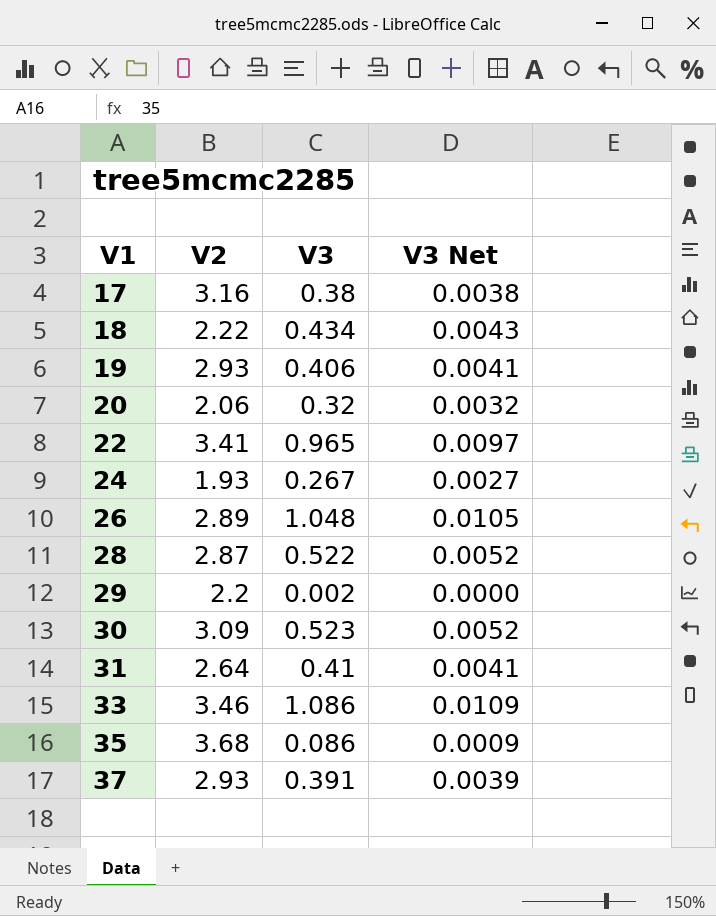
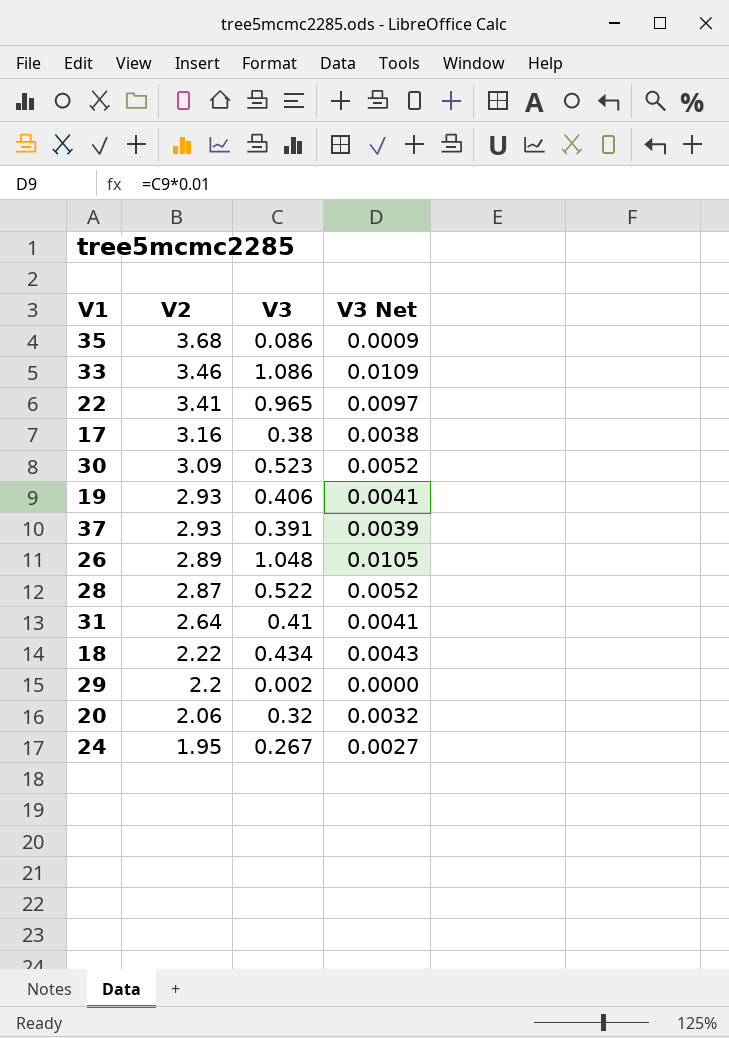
row order: V1 ascending -> V2 descending
24 | V2: 1.93 -> 1.95

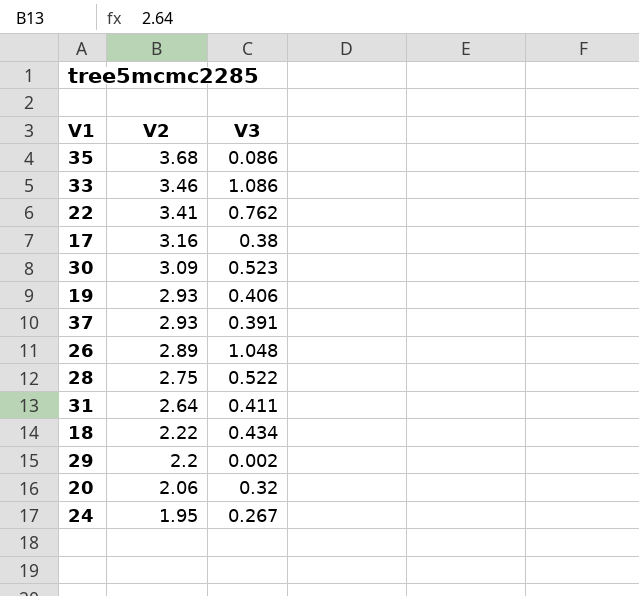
column V3 Net | formula: [V3] * 0.01 -> none
22 | V3: 0.965 -> 0.762
28 | V2: 2.87 -> 2.75
31 | V3: 0.41 -> 0.411

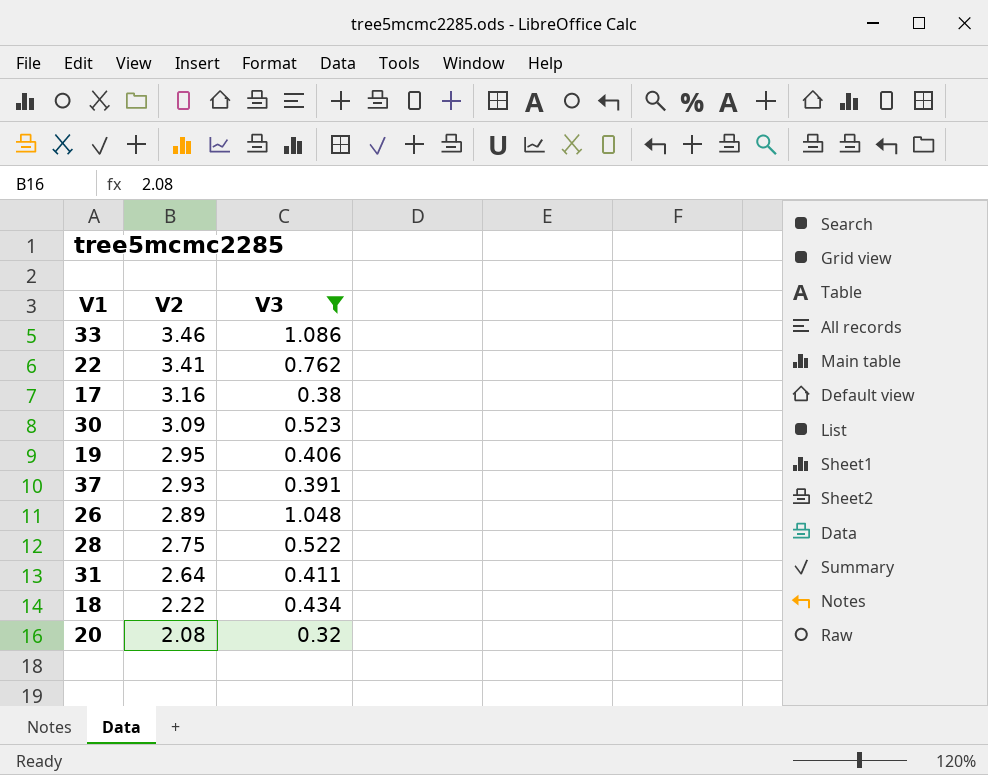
filter: none -> V3 >= 0.32
19 | V2: 2.93 -> 2.95
20 | V2: 2.06 -> 2.08

